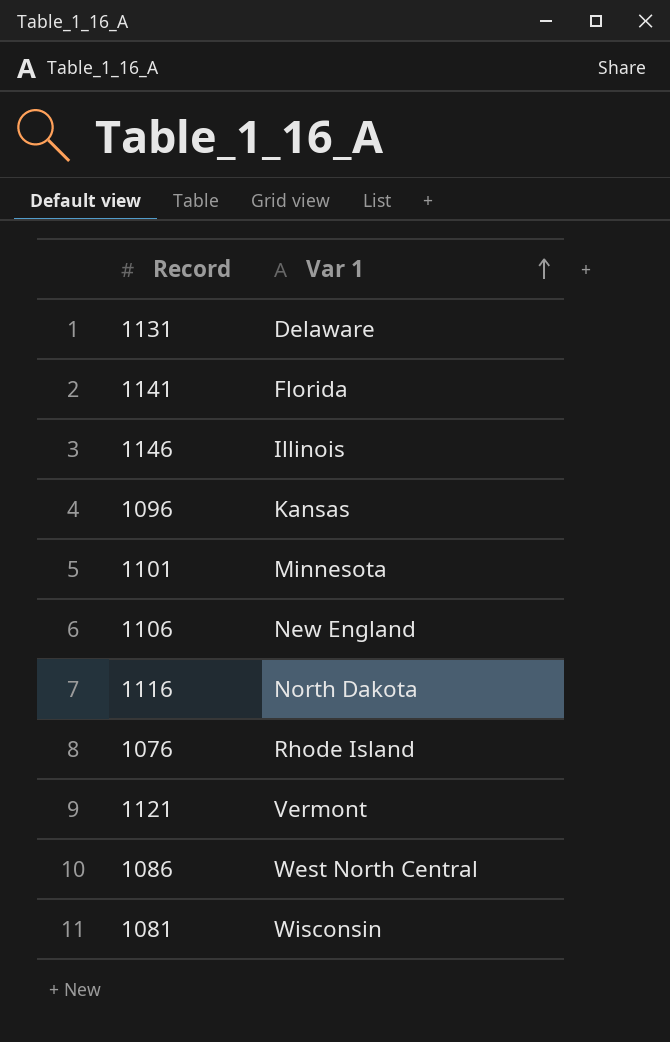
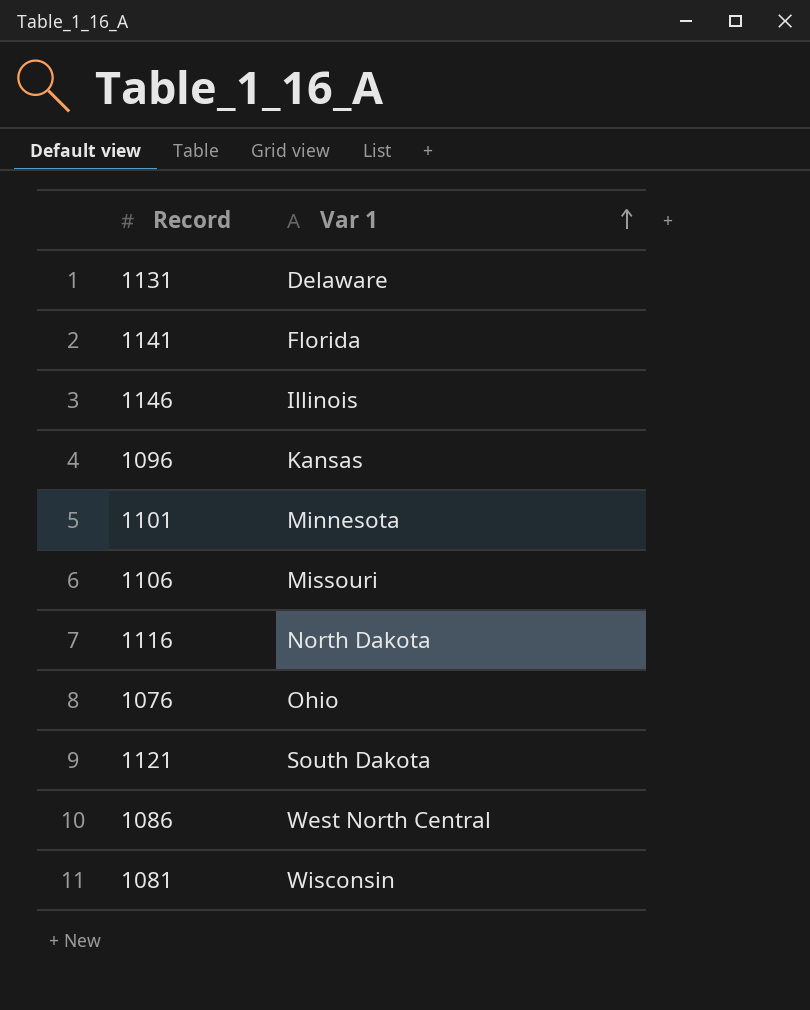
1106 | Var 1: New England -> Missouri
1076 | Var 1: Rhode Island -> Ohio
1121 | Var 1: Vermont -> South Dakota

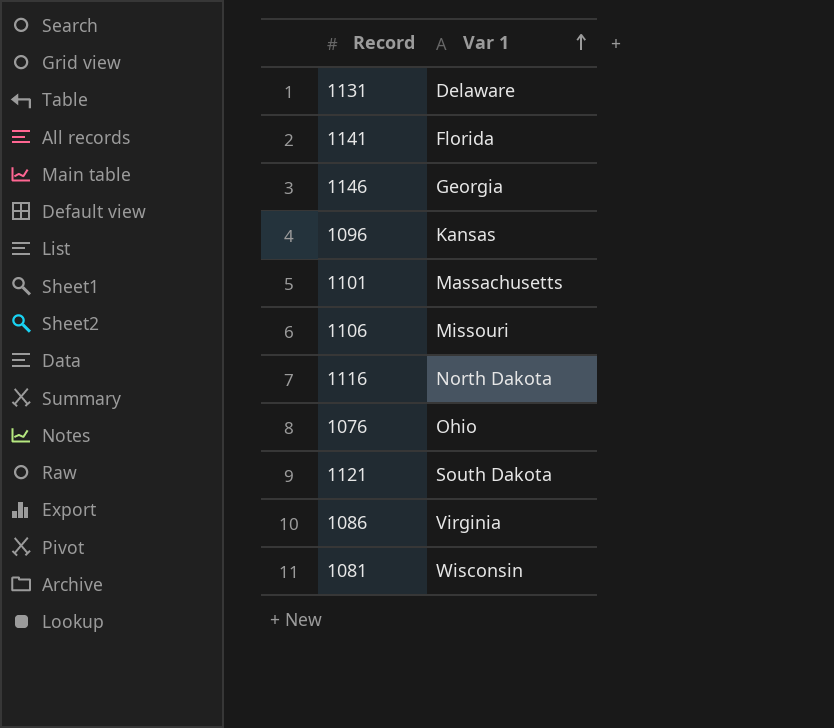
1146 | Var 1: Illinois -> Georgia
1101 | Var 1: Minnesota -> Massachusetts
1086 | Var 1: West North Central -> Virginia

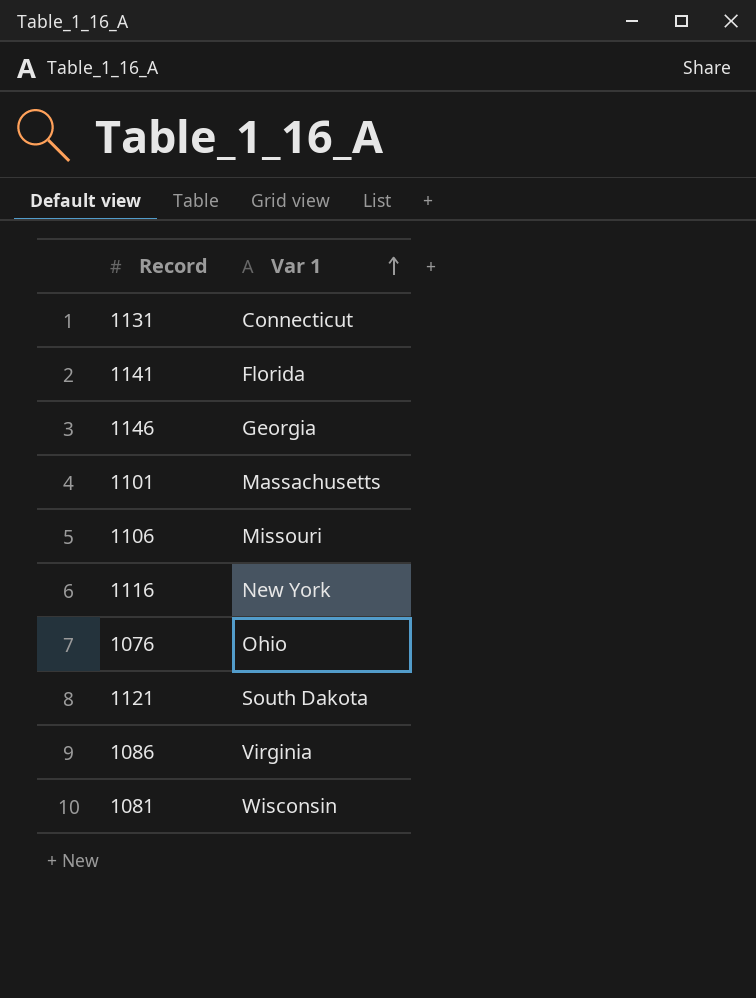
row 1096: Kansas -> none
1131 | Var 1: Delaware -> Connecticut
1116 | Var 1: North Dakota -> New York

